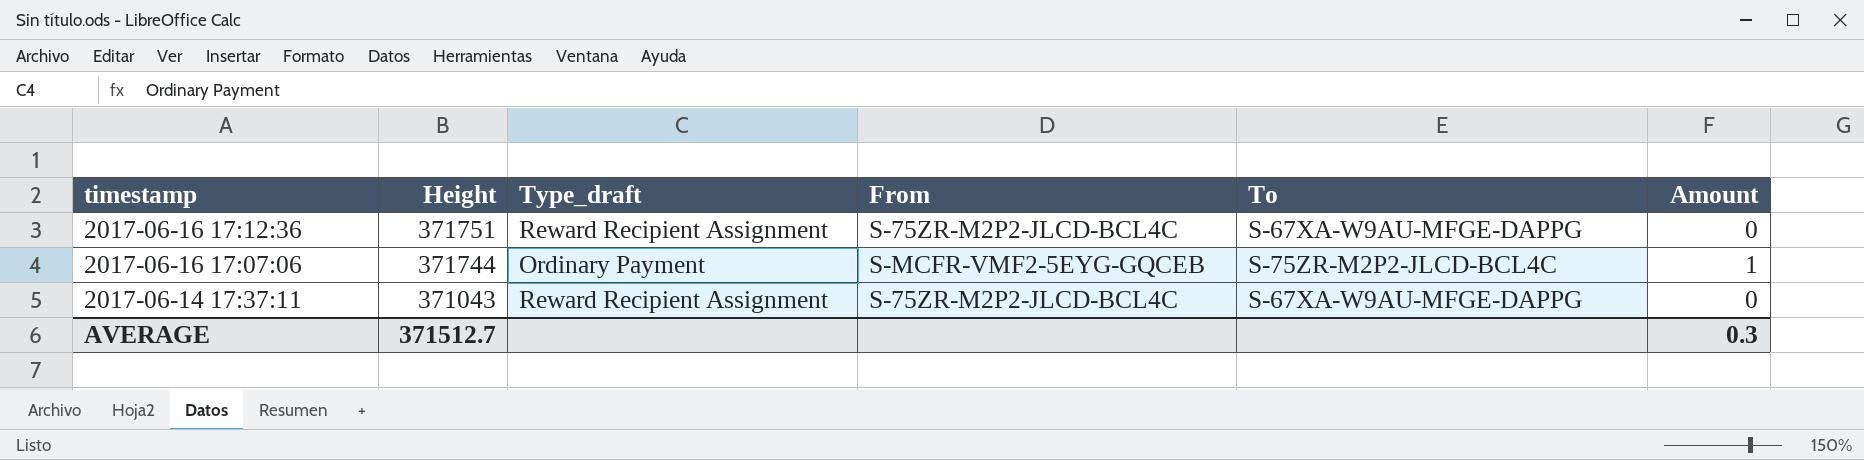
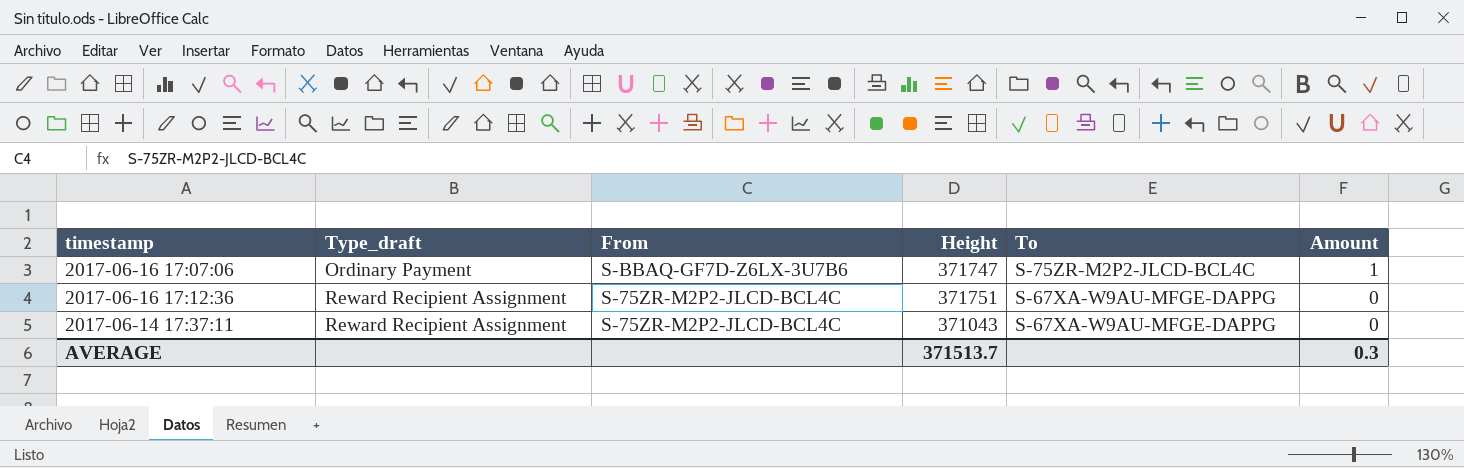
row order: timestamp descending -> Type_draft ascending
column Height | position: 2 -> 4
2017-06-16 17:07:06 | From: S-MCFR-VMF2-5EYG-GQCEB -> S-BBAQ-GF7D-Z6LX-3U7B6
2017-06-16 17:07:06 | Height: 371744 -> 371747
AVERAGE | Height: 371512.7 -> 371513.7

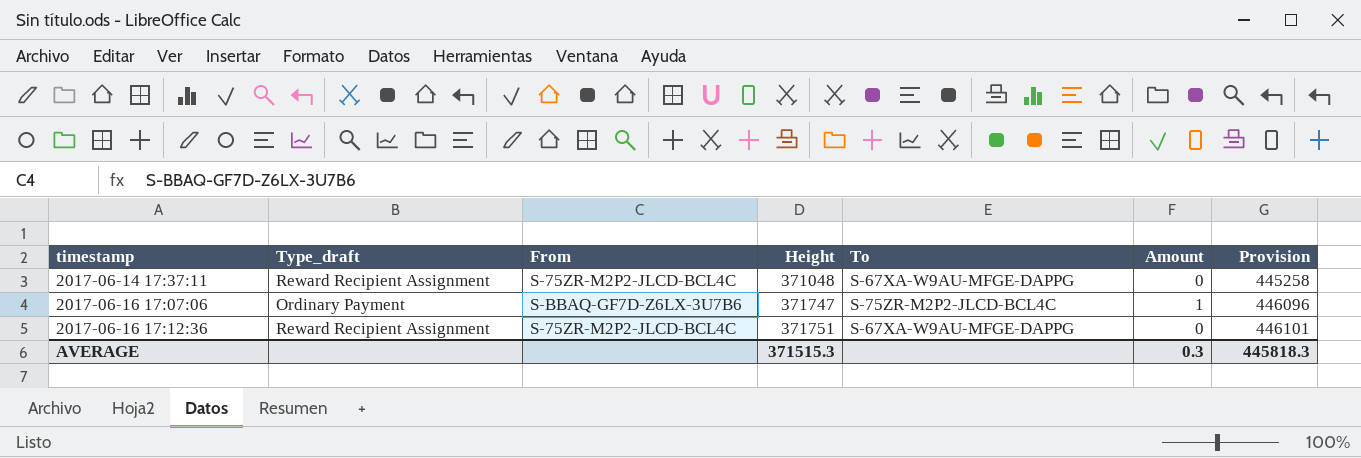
row order: Type_draft ascending -> timestamp ascending
column Provision | formula: none -> [Height] * 1.2
2017-06-14 17:37:11 | Height: 371043 -> 371048
AVERAGE | Height: 371513.7 -> 371515.3

